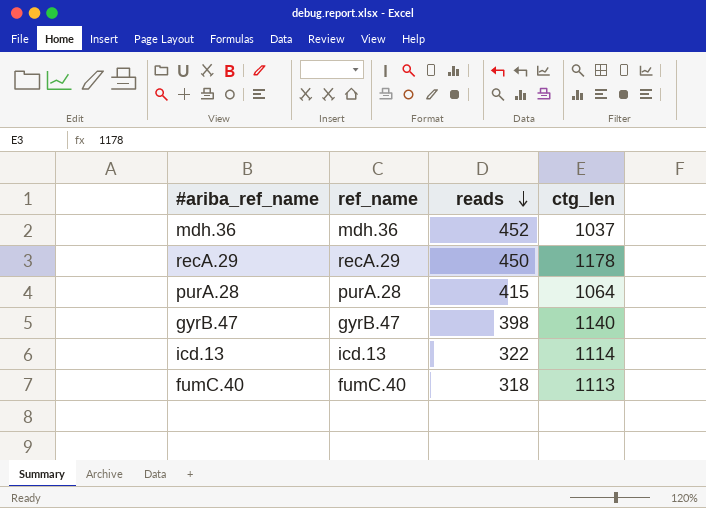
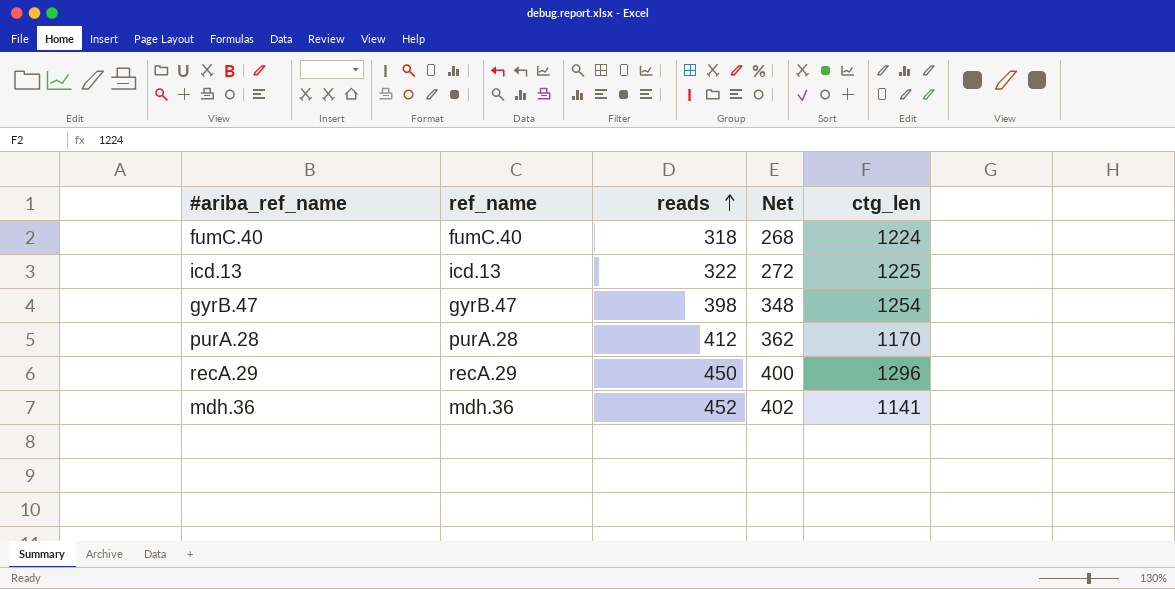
row order: reads descending -> reads ascending
column Net | formula: none -> [reads] - 50
fumC.40 | ctg_len: 1113 -> 1224
icd.13 | ctg_len: 1114 -> 1225
gyrB.47 | ctg_len: 1140 -> 1254
purA.28 | reads: 415 -> 412
purA.28 | ctg_len: 1064 -> 1170
recA.29 | ctg_len: 1178 -> 1296
mdh.36 | ctg_len: 1037 -> 1141

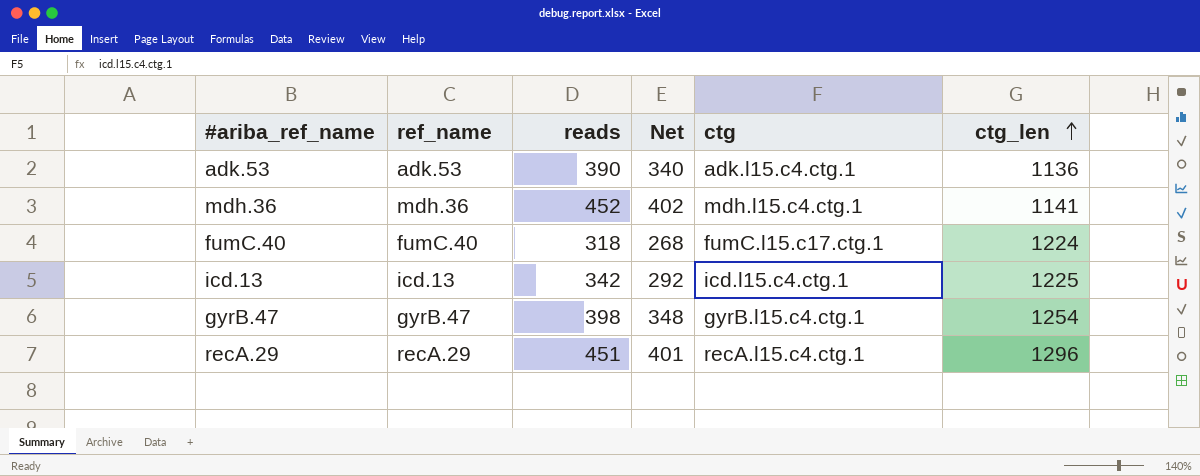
row order: reads ascending -> ctg_len ascending
column ctg | position: none -> 5
row purA.28: purA.28 | 412 | 362 | 1170 -> none
row adk.53: none -> adk.53 | 390 | 340 | adk.l15.c4.ctg.1 | 1136
icd.13 | reads: 322 -> 342
icd.13 | Net: 272 -> 292
recA.29 | reads: 450 -> 451
recA.29 | Net: 400 -> 401

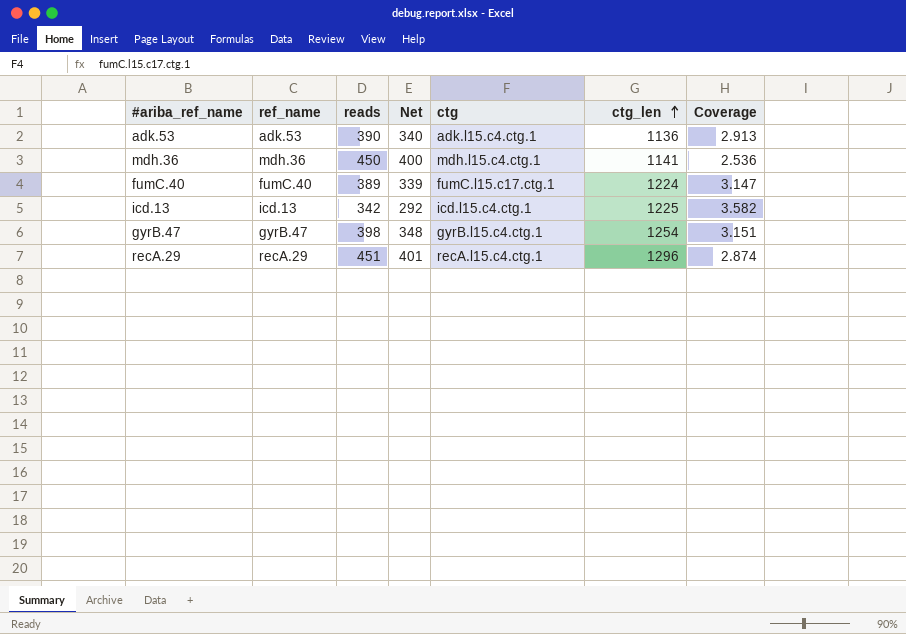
column Coverage | formula: none -> [ctg_len] / [reads]
mdh.36 | reads: 452 -> 450
mdh.36 | Net: 402 -> 400
fumC.40 | reads: 318 -> 389
fumC.40 | Net: 268 -> 339

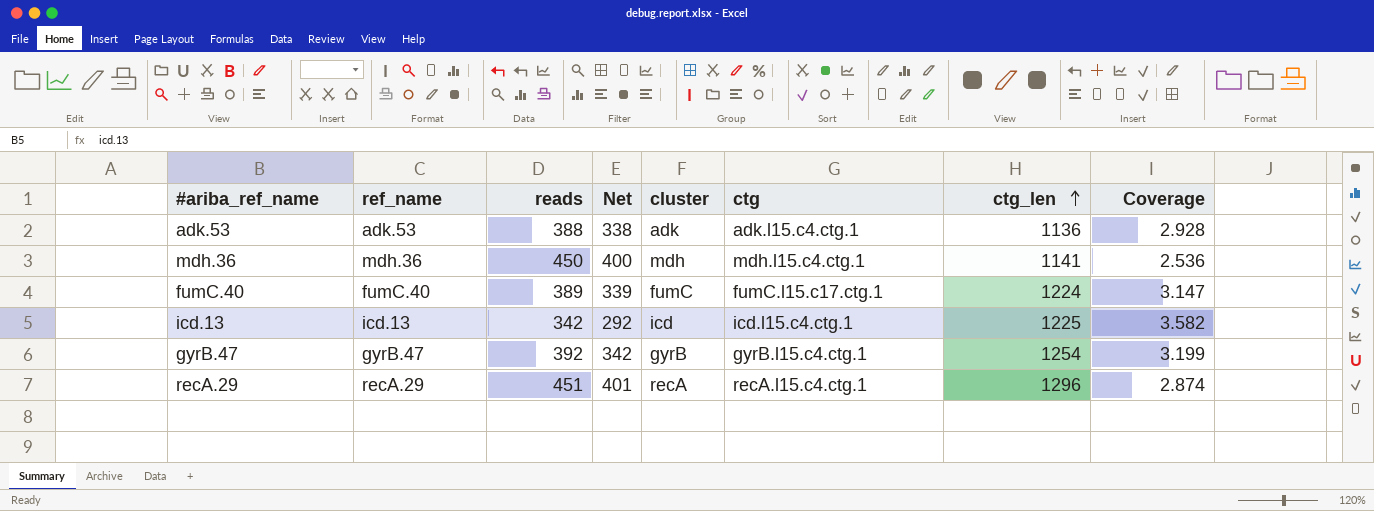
column cluster | position: none -> 5
adk.53 | reads: 390 -> 388
adk.53 | Net: 340 -> 338
adk.53 | Coverage: 2.913 -> 2.928
gyrB.47 | reads: 398 -> 392
gyrB.47 | Net: 348 -> 342
gyrB.47 | Coverage: 3.151 -> 3.199

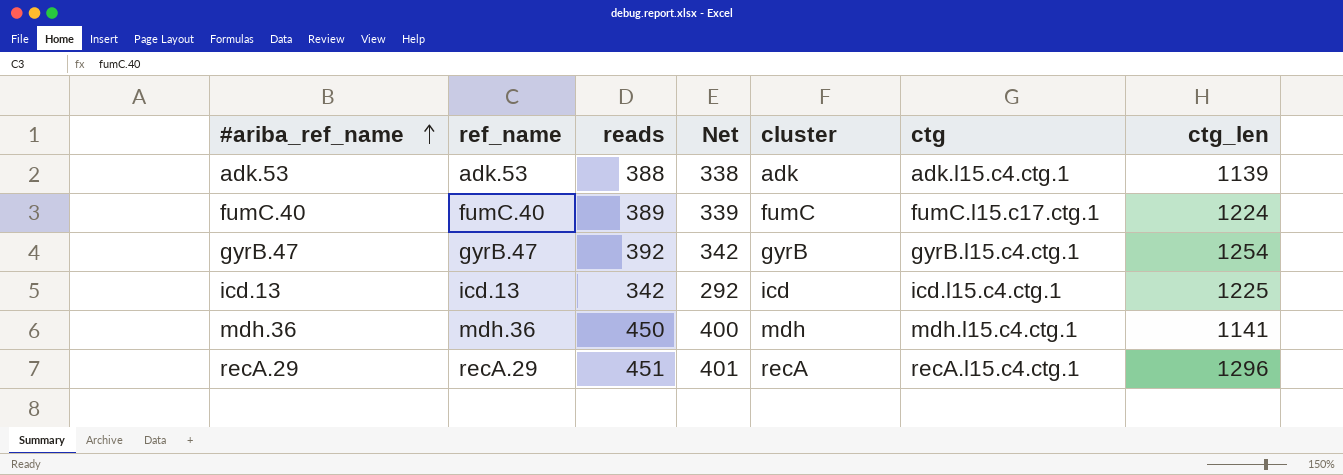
row order: ctg_len ascending -> #ariba_ref_name ascending
column Coverage | formula: [ctg_len] / [reads] -> none
adk.53 | ctg_len: 1136 -> 1139

